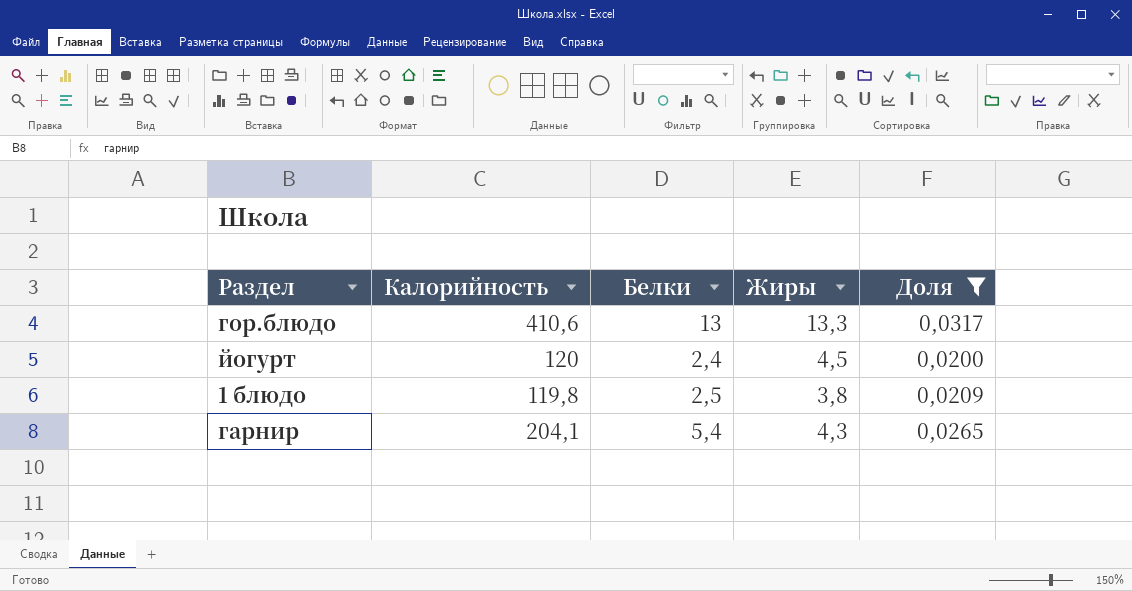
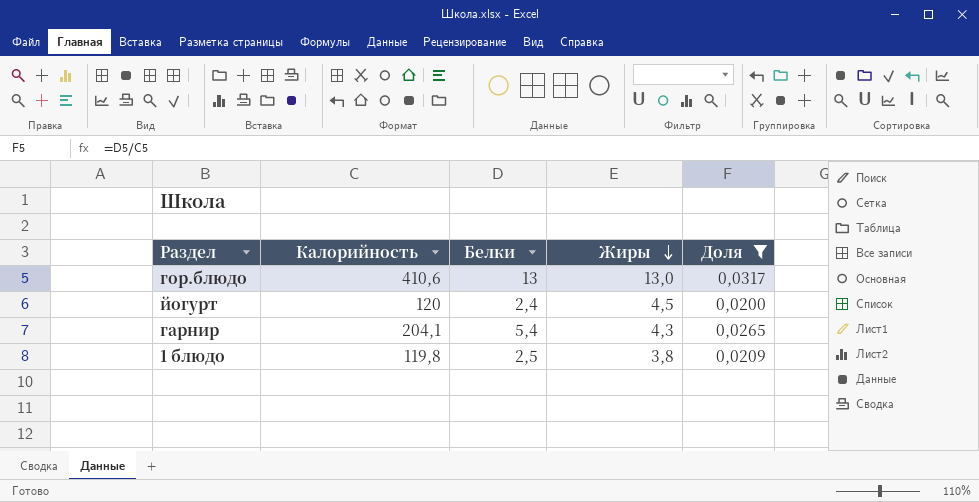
row order: none -> Жиры descending
гор.блюдо | Жиры: 13,3 -> 13,0

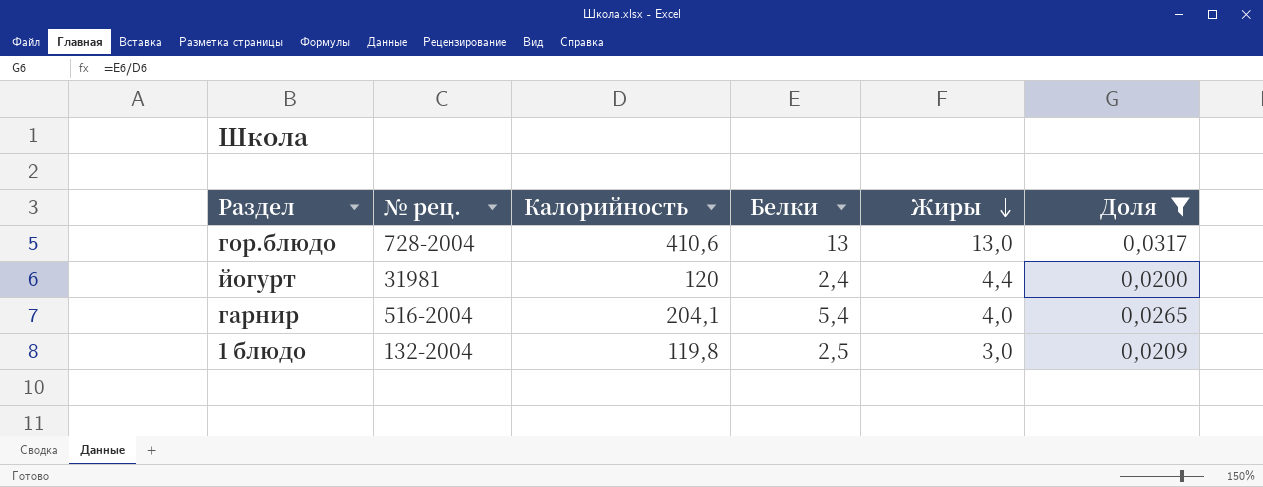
column № рец. | position: none -> 2
йогурт | Жиры: 4,5 -> 4,4
гарнир | Жиры: 4,3 -> 4,0
1 блюдо | Жиры: 3,8 -> 3,0

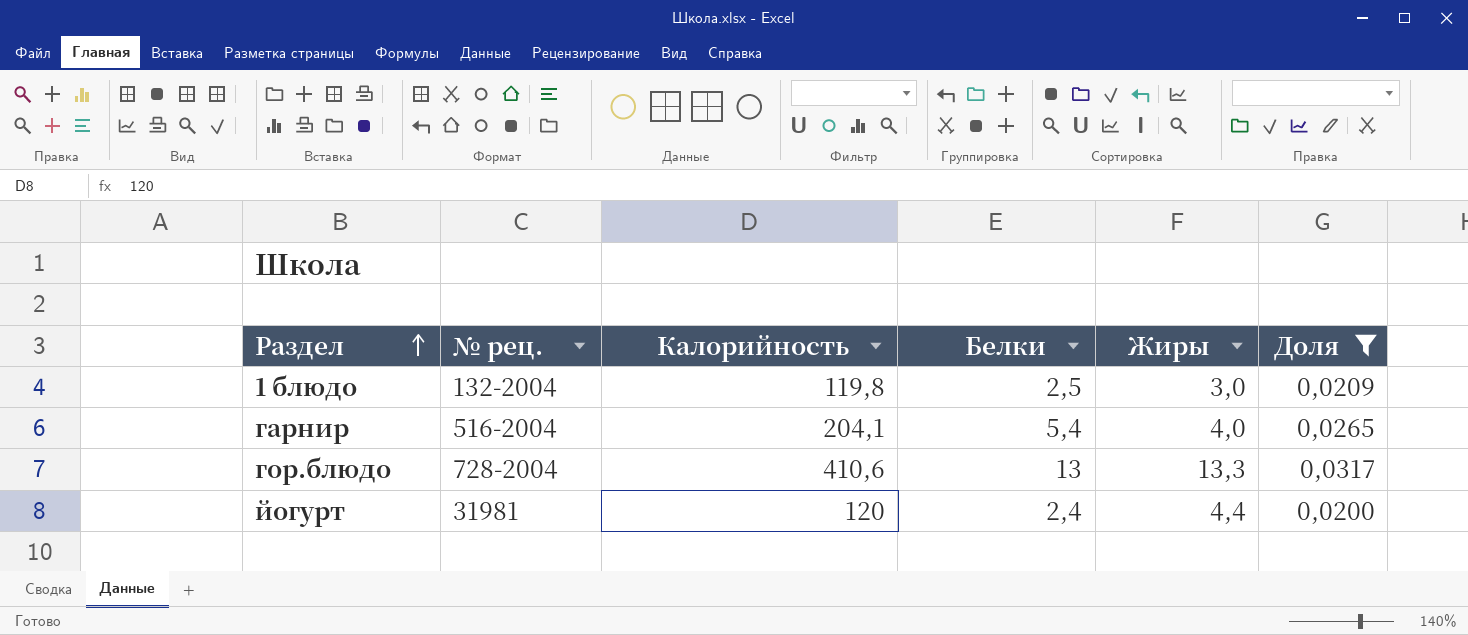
row order: Жиры descending -> Раздел ascending
гор.блюдо | Жиры: 13,0 -> 13,3

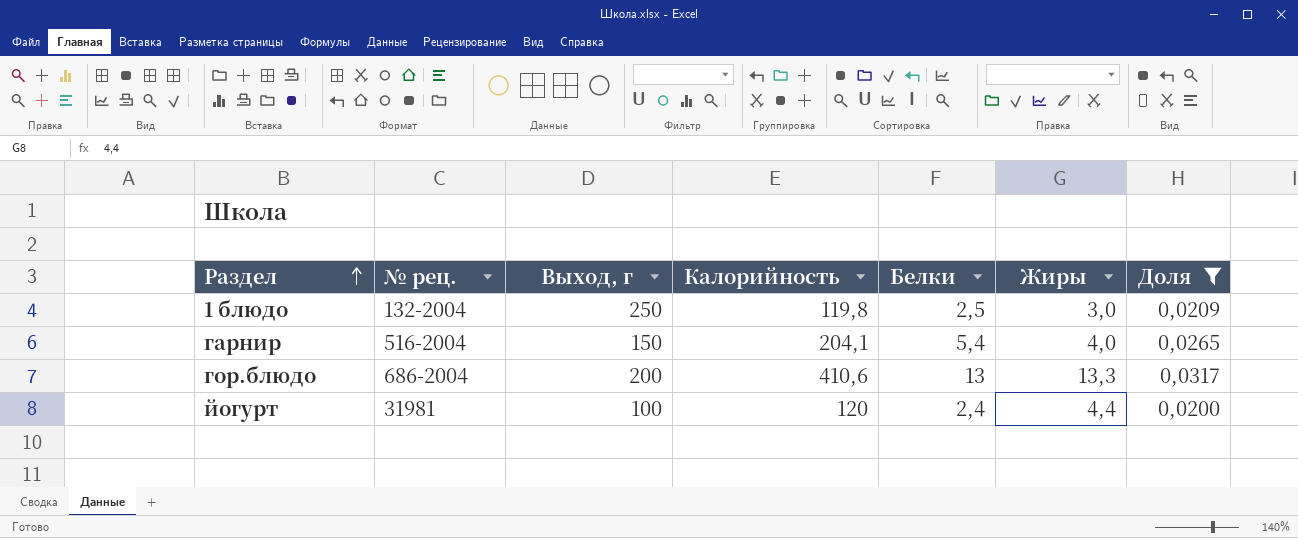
column Выход, г | position: none -> 3
гор.блюдо | № рец.: 728-2004 -> 686-2004

